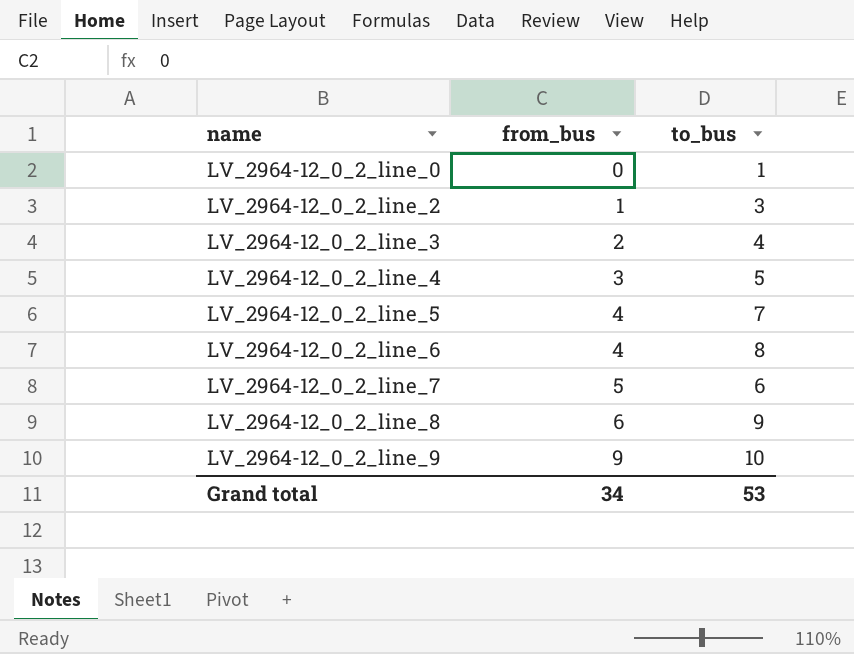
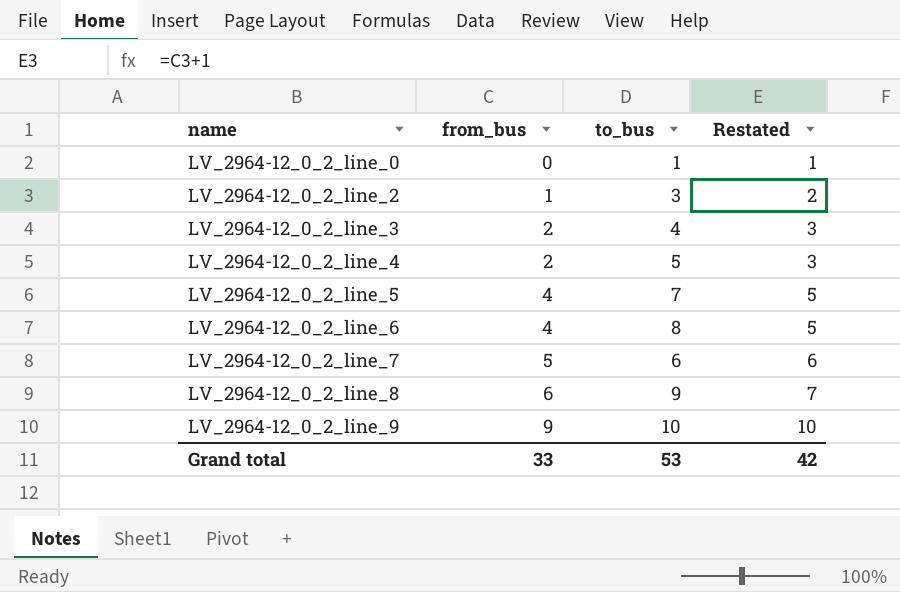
column Restated | formula: none -> [from_bus] + 1
LV_2964-12_0_2_line_4 | from_bus: 3 -> 2
Grand total | from_bus: 34 -> 33

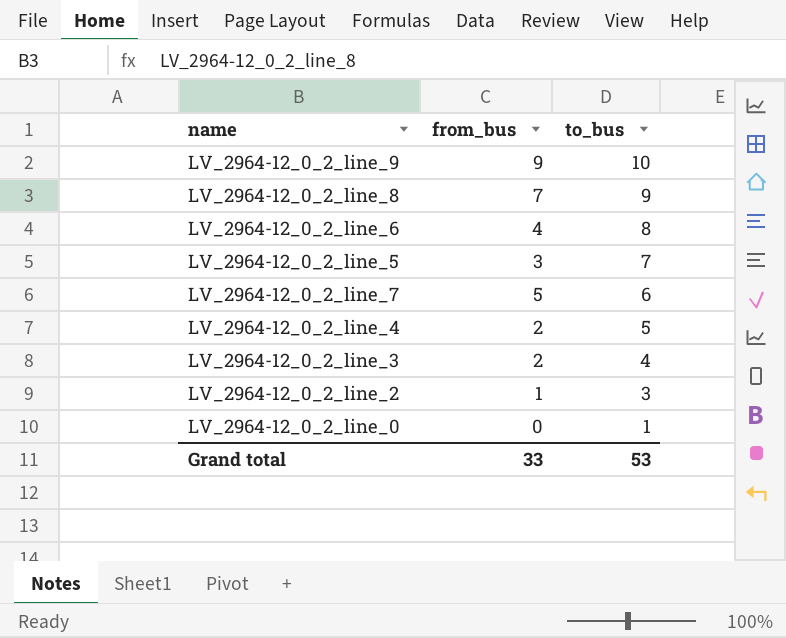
row order: name ascending -> to_bus descending
column Restated | formula: [from_bus] + 1 -> none
LV_2964-12_0_2_line_8 | from_bus: 6 -> 7
LV_2964-12_0_2_line_5 | from_bus: 4 -> 3

